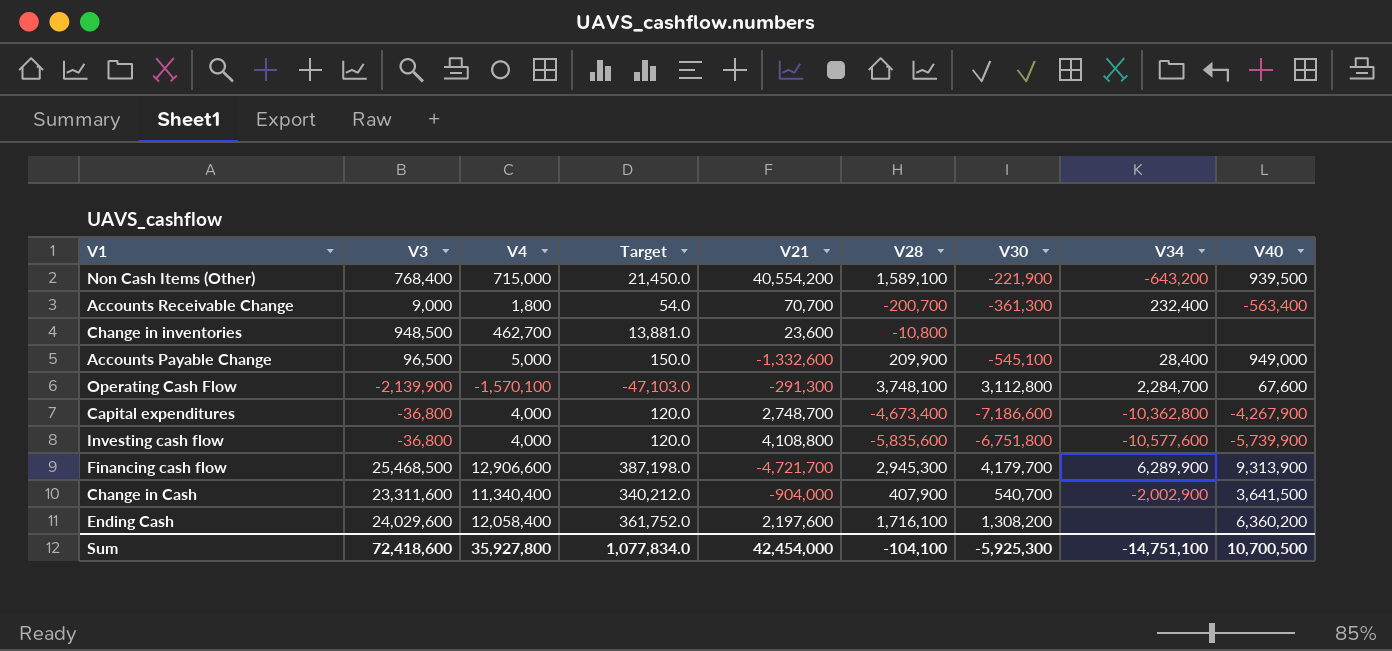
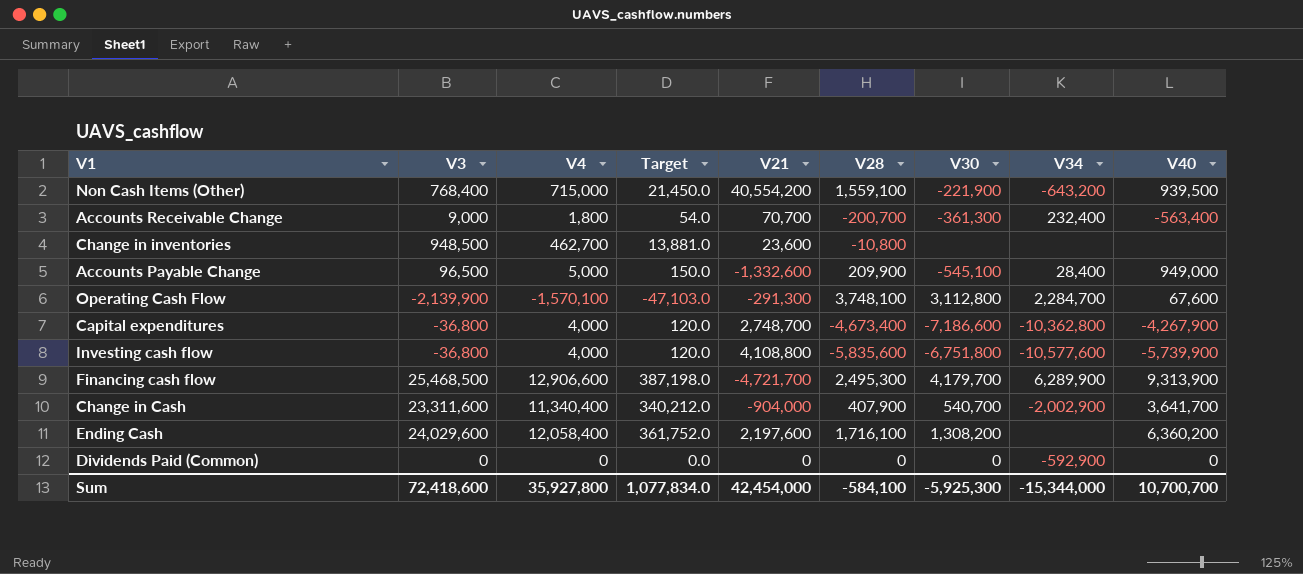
Non Cash Items (Other) | V28: 1,589,100 -> 1,559,100
Financing cash flow | V28: 2,945,300 -> 2,495,300
Change in Cash | V40: 3,641,500 -> 3,641,700
row Dividends Paid (Common): none -> 0 | 0 | 0.0 | 0 | 0 | 0 | -592,900 | 0
Sum | V28: -104,100 -> -584,100
Sum | V34: -14,751,100 -> -15,344,000
Sum | V40: 10,700,500 -> 10,700,700

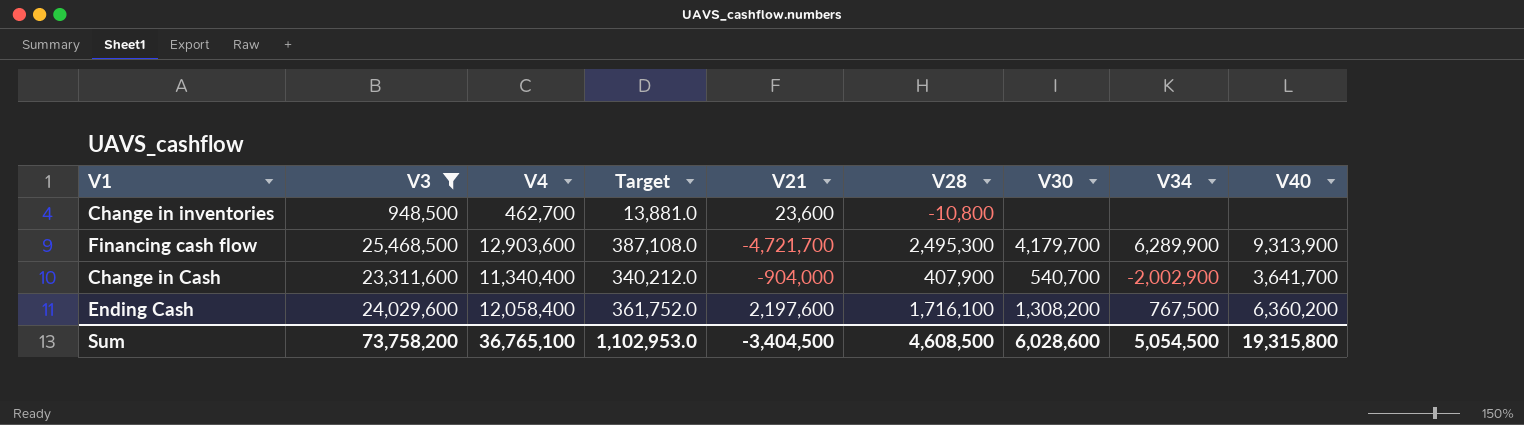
filter: none -> V3 >= 948,500
Financing cash flow | V4: 12,906,600 -> 12,903,600
Financing cash flow | Target: 387,198.0 -> 387,108.0
Ending Cash | V34: none -> 767,500
Sum | V3: 72,418,600 -> 73,758,200
Sum | V4: 35,927,800 -> 36,765,100
Sum | Target: 1,077,834.0 -> 1,102,953.0
Sum | V21: 42,454,000 -> -3,404,500
Sum | V28: -584,100 -> 4,608,500
Sum | V30: -5,925,300 -> 6,028,600
Sum | V34: -15,344,000 -> 5,054,500
Sum | V40: 10,700,700 -> 19,315,800

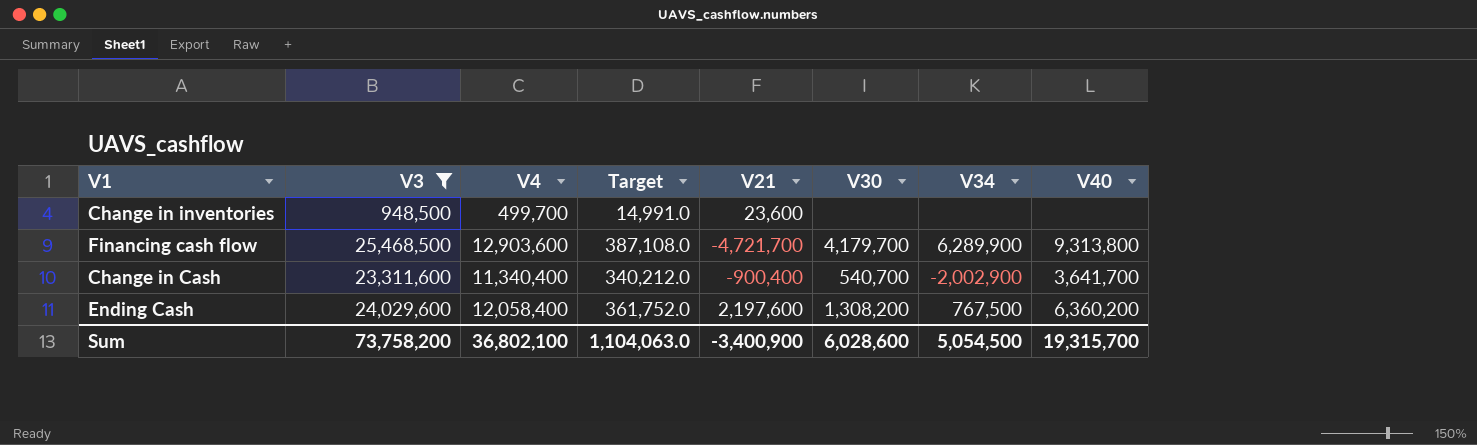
column V28 | position: 6 -> none
Change in inventories | V4: 462,700 -> 499,700
Change in inventories | Target: 13,881.0 -> 14,991.0
Financing cash flow | V40: 9,313,900 -> 9,313,800
Change in Cash | V21: -904,000 -> -900,400
Sum | V4: 36,765,100 -> 36,802,100
Sum | Target: 1,102,953.0 -> 1,104,063.0
Sum | V21: -3,404,500 -> -3,400,900
Sum | V40: 19,315,800 -> 19,315,700

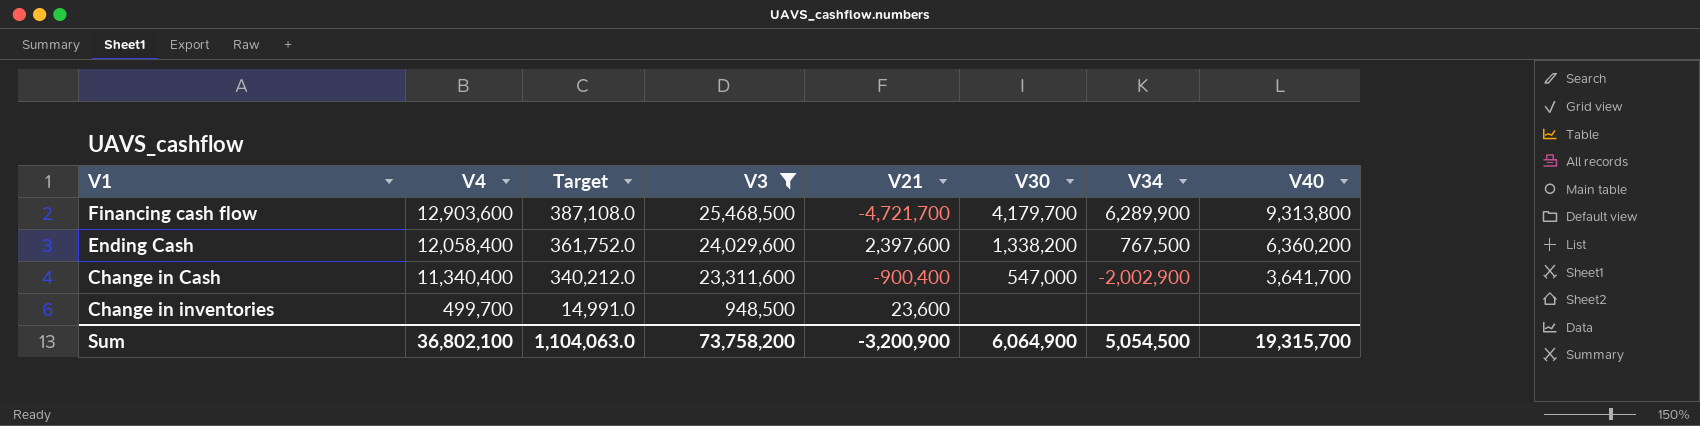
row order: none -> V4 descending
column V3 | position: 2 -> 4
Ending Cash | V21: 2,197,600 -> 2,397,600
Ending Cash | V30: 1,308,200 -> 1,338,200
Change in Cash | V30: 540,700 -> 547,000
Sum | V21: -3,400,900 -> -3,200,900
Sum | V30: 6,028,600 -> 6,064,900

